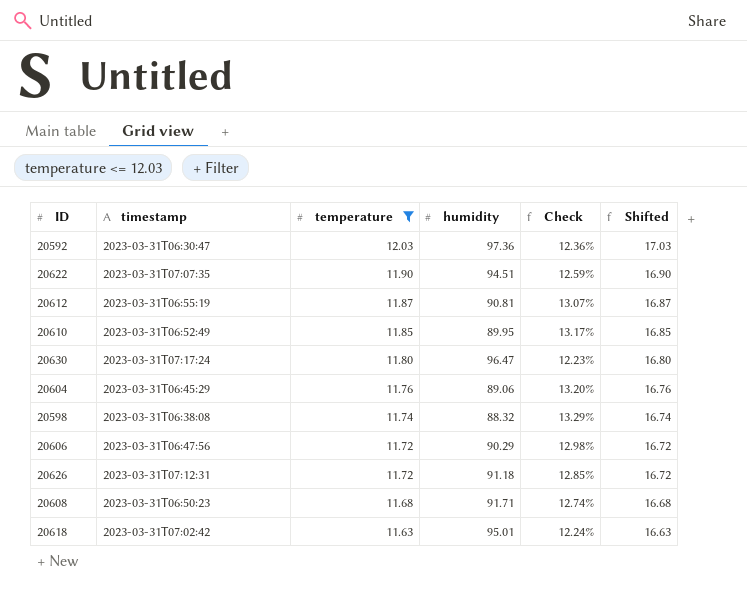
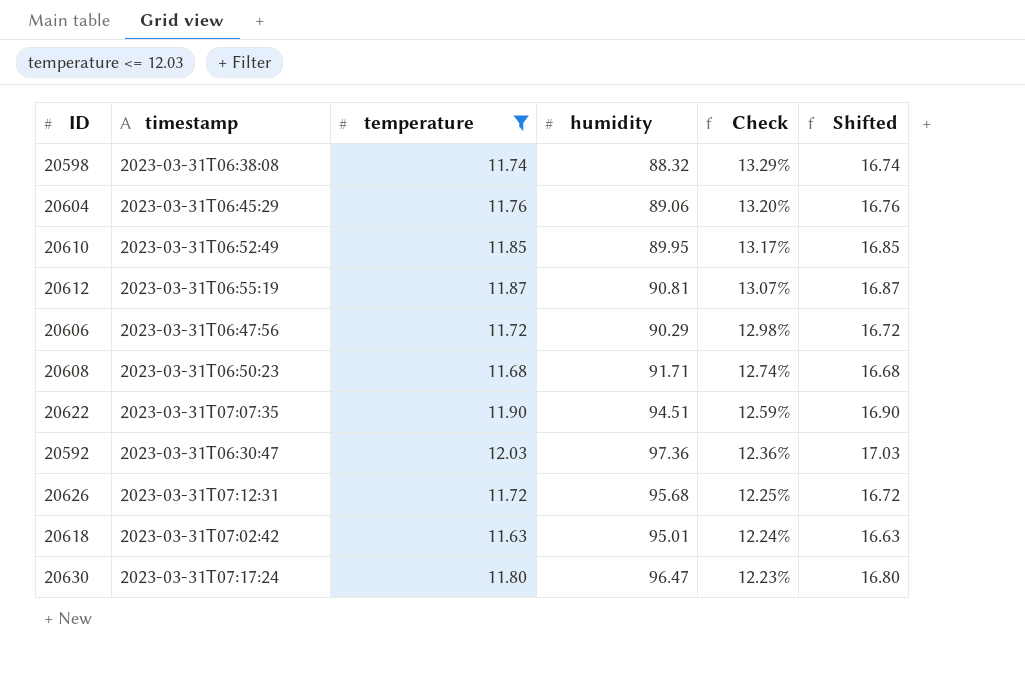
row order: temperature descending -> Check descending
20626 | humidity: 91.18 -> 95.68
20626 | Check: 12.85% -> 12.25%

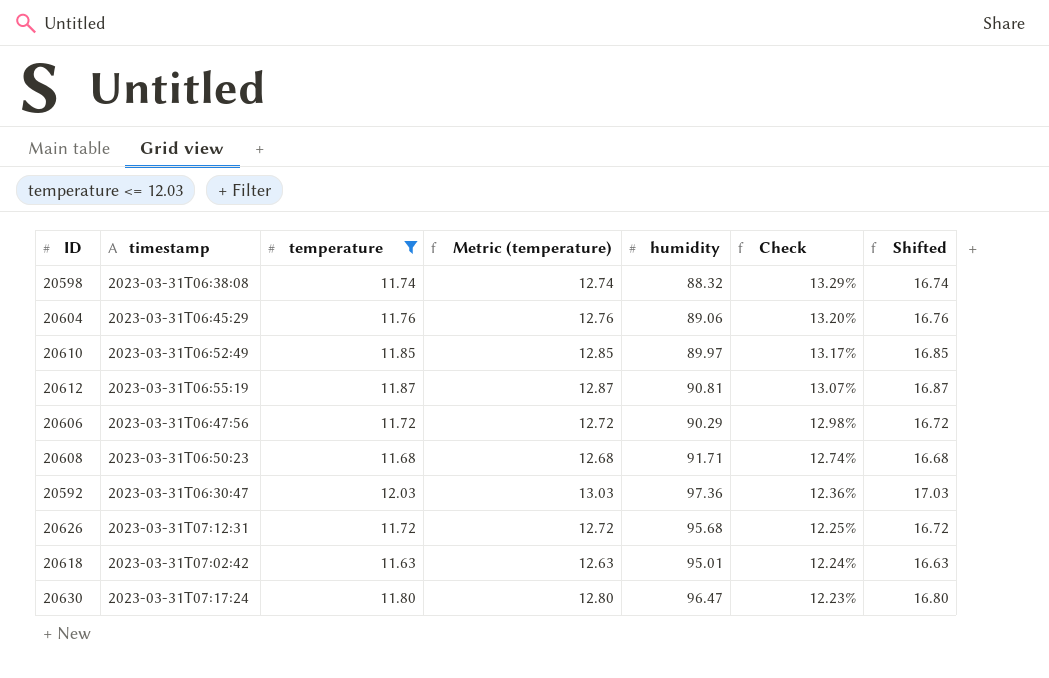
column Metric (temperature) | formula: none -> [temperature] + 1
row 20622: 2023-03-31T07:07:35 | 11.90 | 94.51 | 12.59% | 16.90 -> none
20610 | humidity: 89.95 -> 89.97

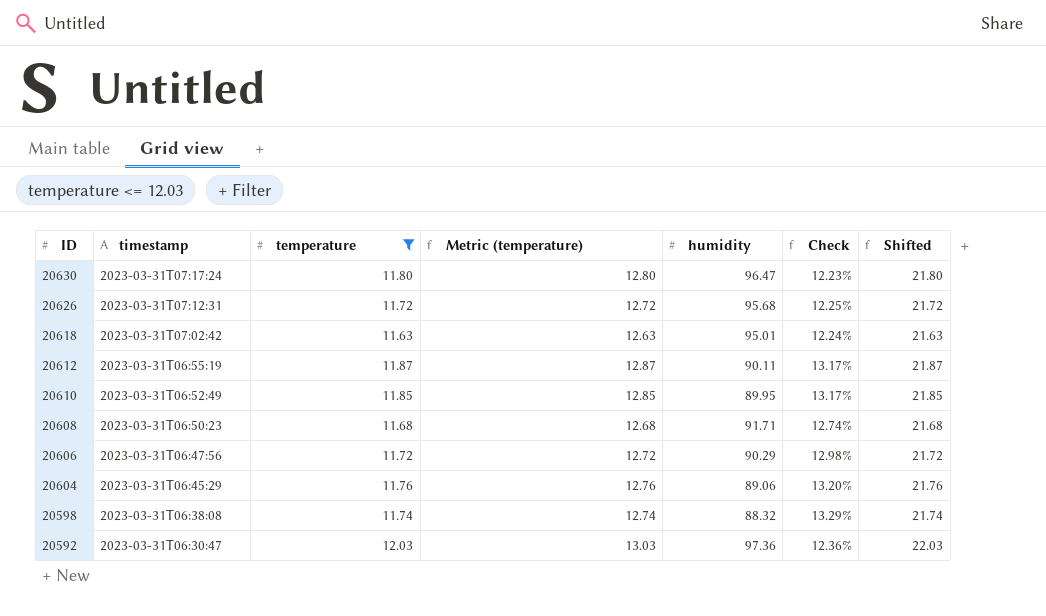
row order: Check descending -> ID descending
column Shifted | formula: [temperature] + 5 -> [temperature] + 10
20612 | humidity: 90.81 -> 90.11
20612 | Check: 13.07% -> 13.17%
20610 | humidity: 89.97 -> 89.95

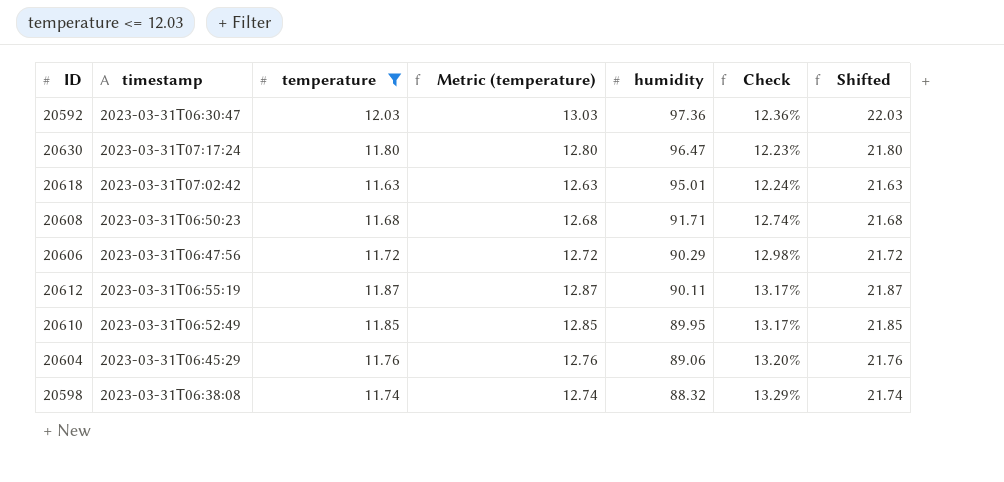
row order: ID descending -> humidity descending
row 20626: 2023-03-31T07:12:31 | 11.72 | 12.72 | 95.68 | 12.25% | 21.72 -> none

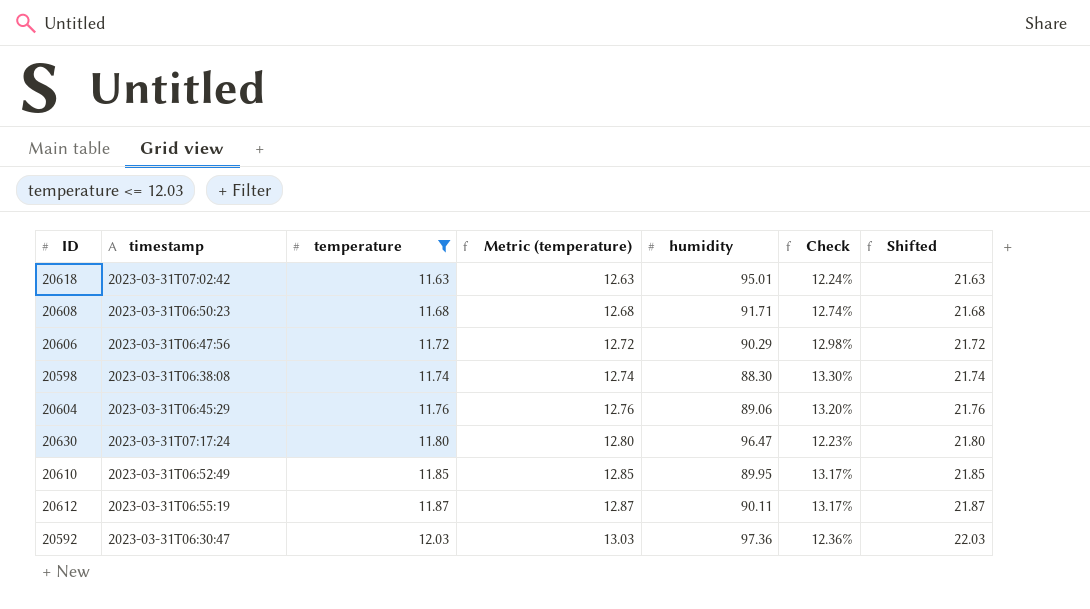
row order: humidity descending -> temperature ascending
20598 | humidity: 88.32 -> 88.30
20598 | Check: 13.29% -> 13.30%

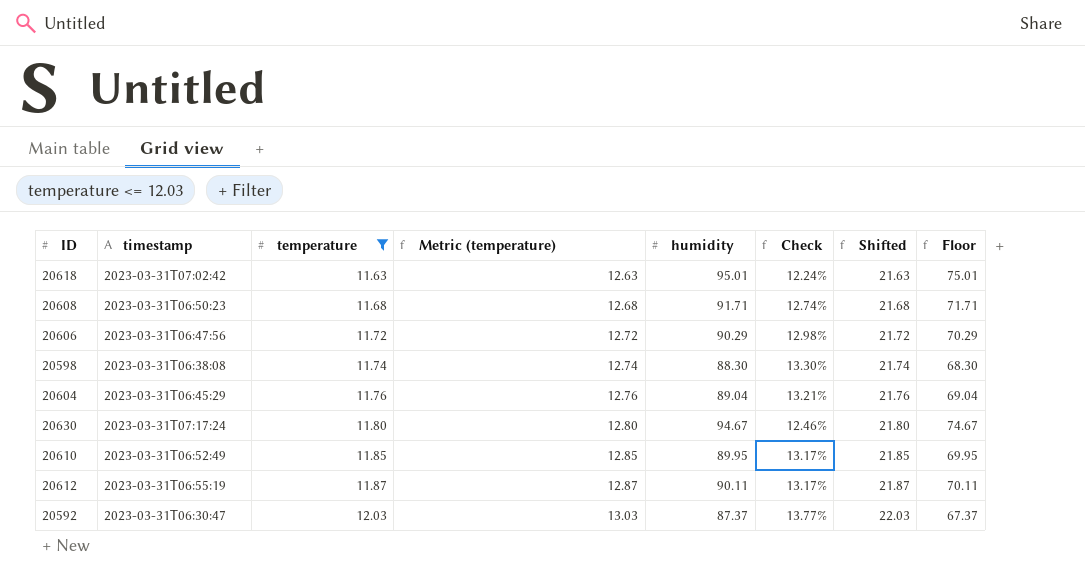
column Floor | formula: none -> [humidity] - 20
20604 | humidity: 89.06 -> 89.04
20604 | Check: 13.20% -> 13.21%
20630 | humidity: 96.47 -> 94.67
20630 | Check: 12.23% -> 12.46%
20592 | humidity: 97.36 -> 87.37
20592 | Check: 12.36% -> 13.77%

